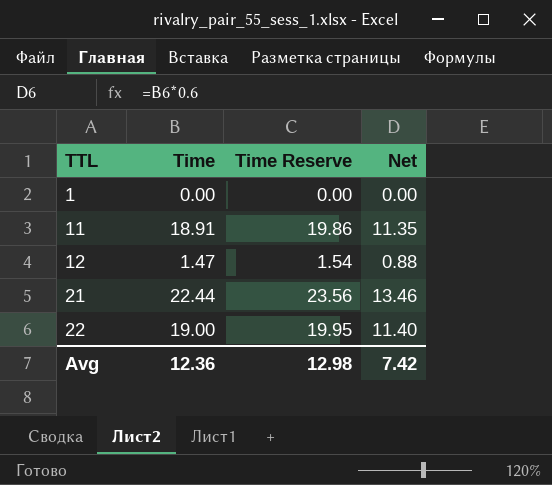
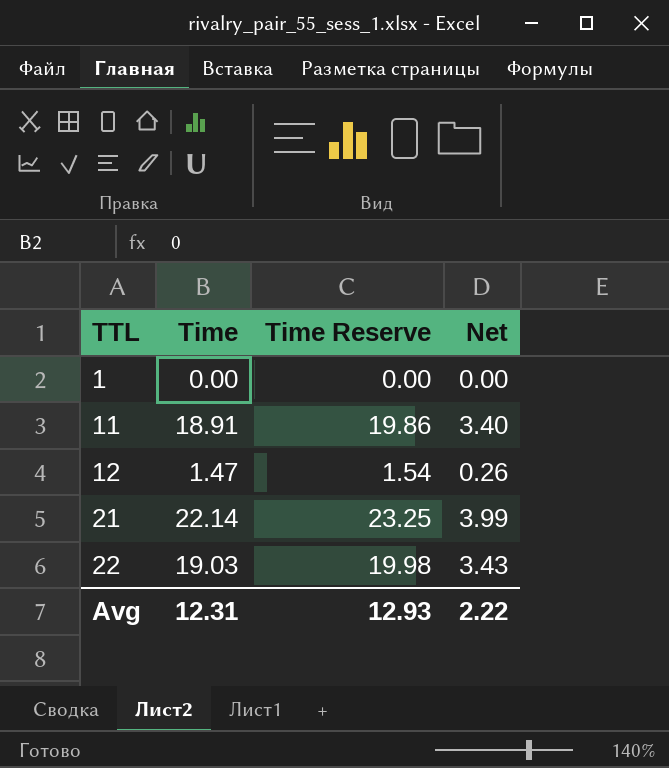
column Net | formula: [Time] * 0.6 -> [Time] * 0.18
21 | Time: 22.44 -> 22.14
21 | Time Reserve: 23.56 -> 23.25
22 | Time: 19.00 -> 19.03
22 | Time Reserve: 19.95 -> 19.98
Avg | Time: 12.36 -> 12.31
Avg | Time Reserve: 12.98 -> 12.93
Avg | Net: 7.42 -> 2.22

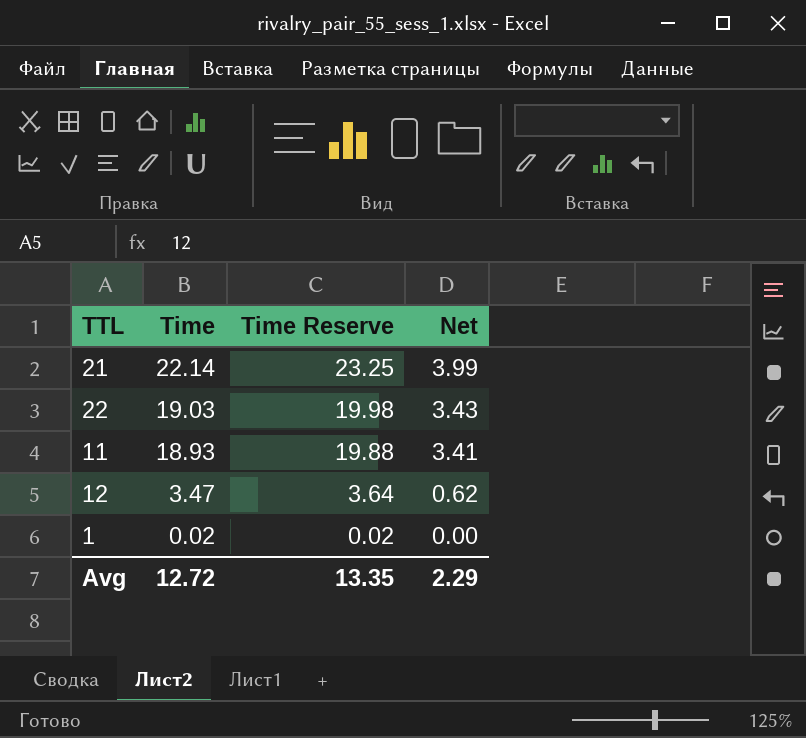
row order: TTL ascending -> Time descending
11 | Time: 18.91 -> 18.93
11 | Time Reserve: 19.86 -> 19.88
11 | Net: 3.40 -> 3.41
12 | Time: 1.47 -> 3.47
12 | Time Reserve: 1.54 -> 3.64
12 | Net: 0.26 -> 0.62
1 | Time: 0.00 -> 0.02
1 | Time Reserve: 0.00 -> 0.02
Avg | Time: 12.31 -> 12.72
Avg | Time Reserve: 12.93 -> 13.35
Avg | Net: 2.22 -> 2.29

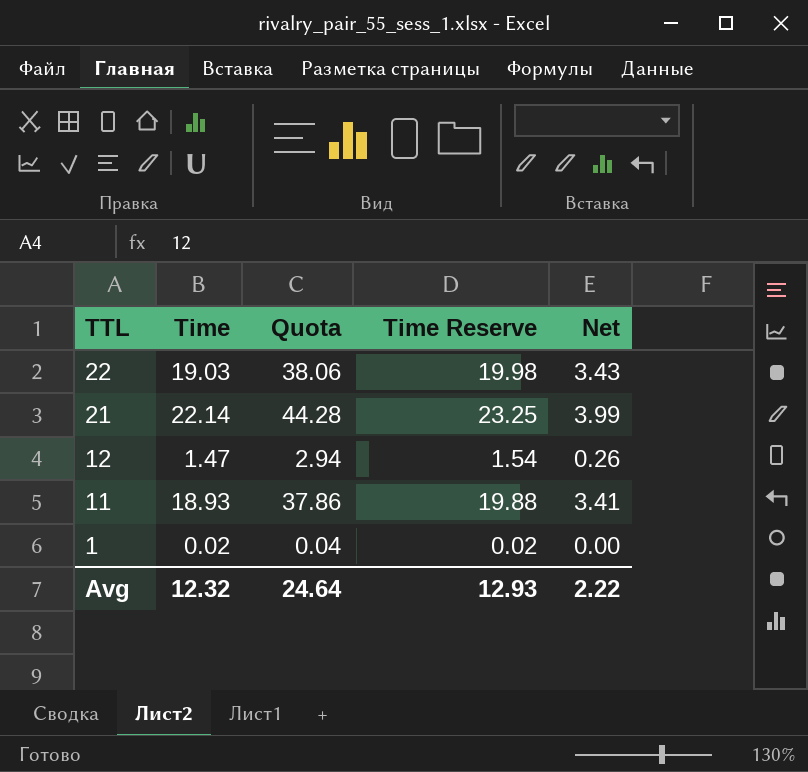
row order: Time descending -> TTL descending
column Quota | formula: none -> [Time] * 2
12 | Time: 3.47 -> 1.47
12 | Time Reserve: 3.64 -> 1.54
12 | Net: 0.62 -> 0.26
Avg | Time: 12.72 -> 12.32
Avg | Time Reserve: 13.35 -> 12.93
Avg | Net: 2.29 -> 2.22

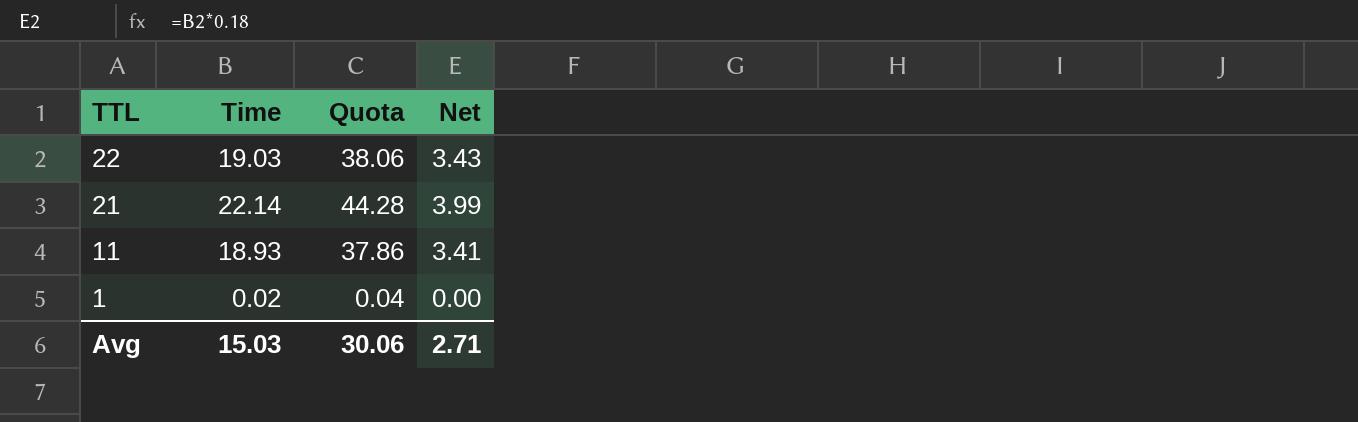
column Time Reserve | formula: [Time] * 1.05 -> none
row 12: 1.47 | 2.94 | 1.54 | 0.26 -> none
Avg | Time: 12.32 -> 15.03
Avg | Quota: 24.64 -> 30.06
Avg | Net: 2.22 -> 2.71

